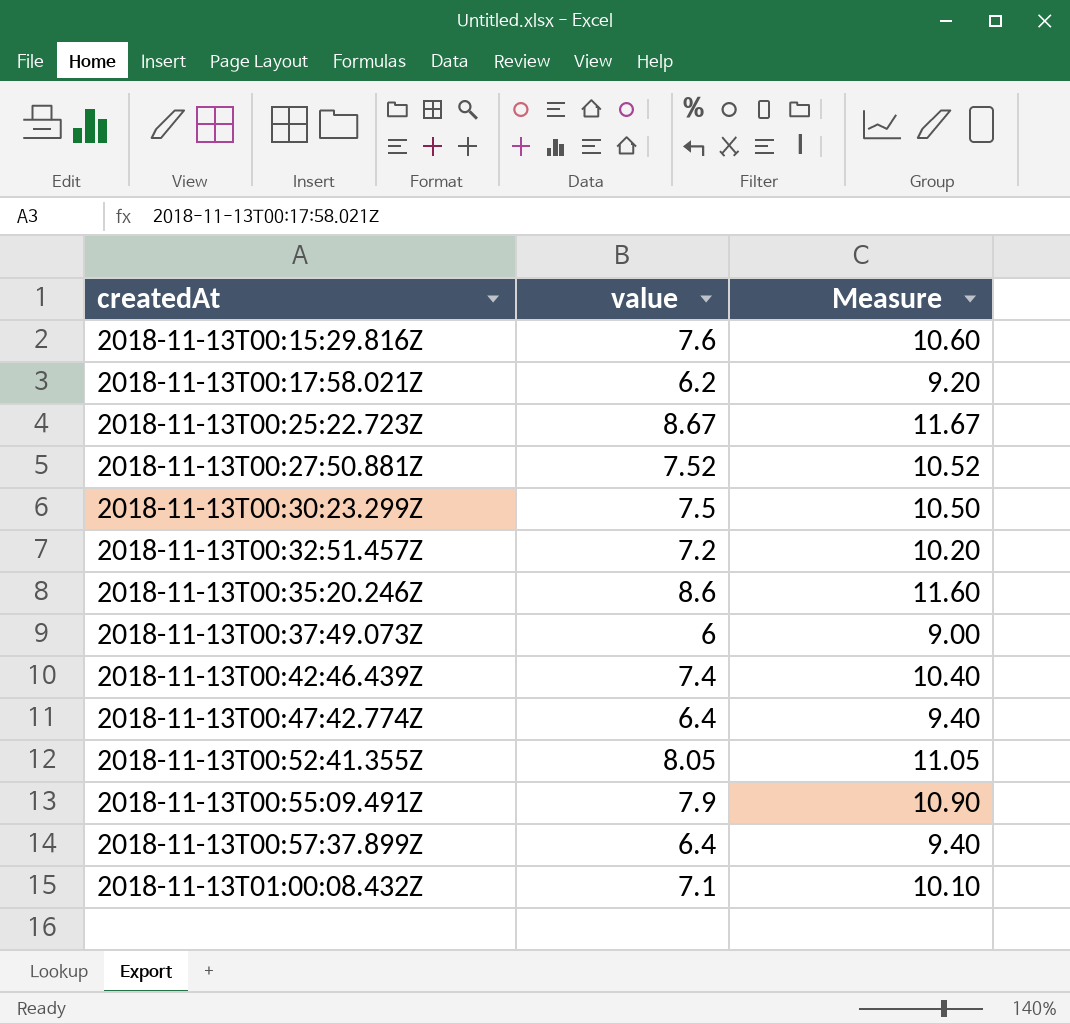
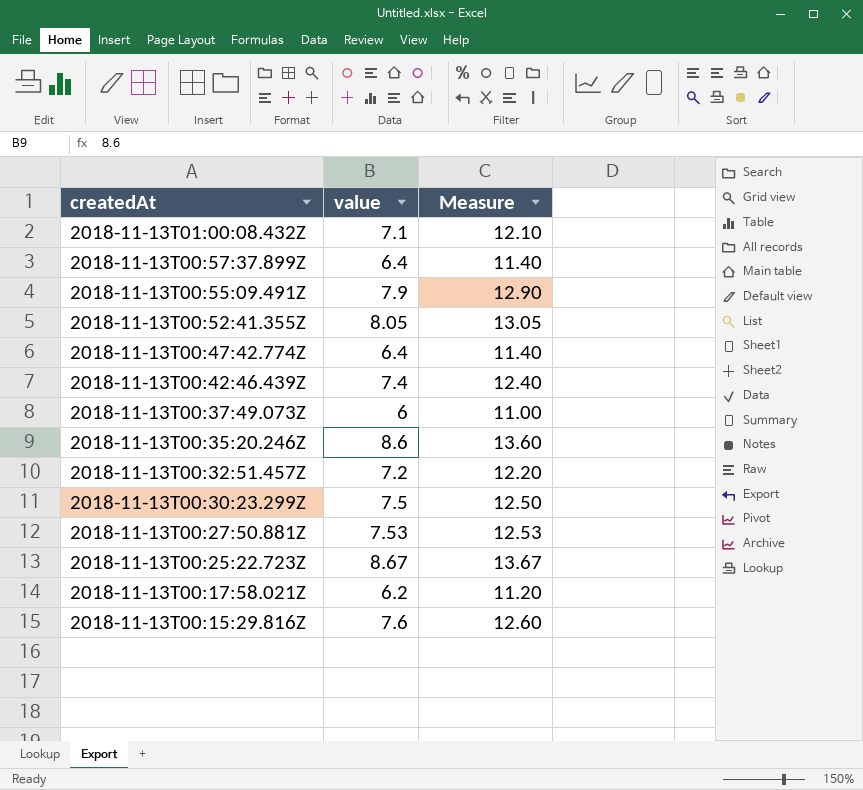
row order: createdAt ascending -> createdAt descending
column Measure | formula: [value] + 3 -> [value] + 5
2018-11-13T00:27:50.881Z | value: 7.52 -> 7.53

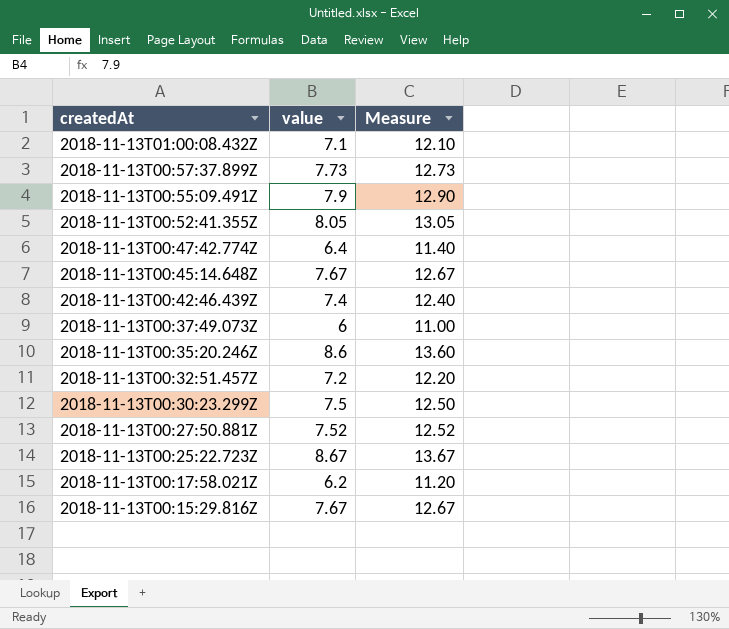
2018-11-13T00:57:37.899Z | value: 6.4 -> 7.73
2018-11-13T00:57:37.899Z | Measure: 11.40 -> 12.73
row 2018-11-13T00:45:14.648Z: none -> 7.67 | 12.67
2018-11-13T00:27:50.881Z | value: 7.53 -> 7.52
2018-11-13T00:27:50.881Z | Measure: 12.53 -> 12.52
2018-11-13T00:15:29.816Z | value: 7.6 -> 7.67
2018-11-13T00:15:29.816Z | Measure: 12.60 -> 12.67

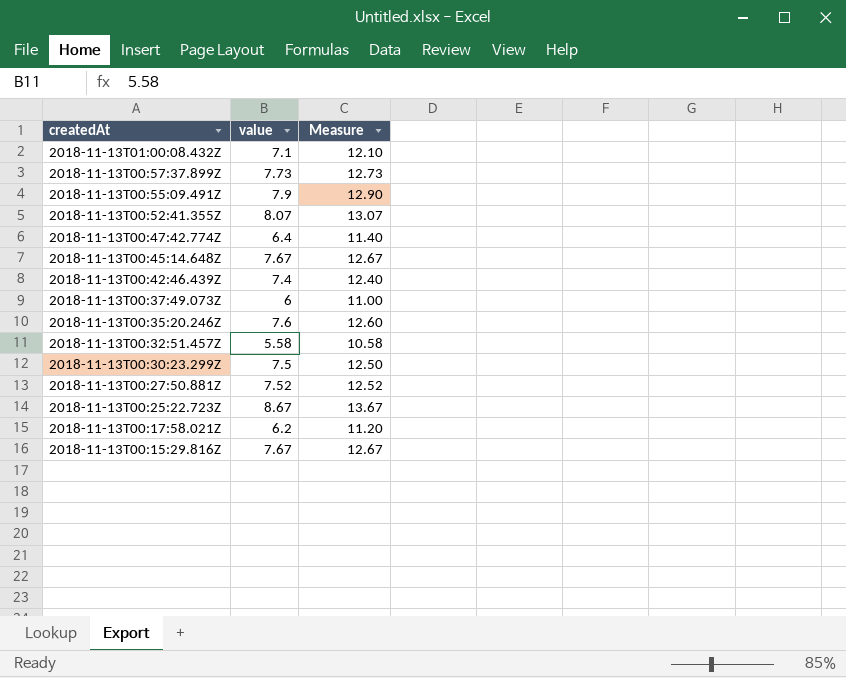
2018-11-13T00:52:41.355Z | value: 8.05 -> 8.07
2018-11-13T00:52:41.355Z | Measure: 13.05 -> 13.07
2018-11-13T00:35:20.246Z | value: 8.6 -> 7.6
2018-11-13T00:35:20.246Z | Measure: 13.60 -> 12.60
2018-11-13T00:32:51.457Z | value: 7.2 -> 5.58
2018-11-13T00:32:51.457Z | Measure: 12.20 -> 10.58

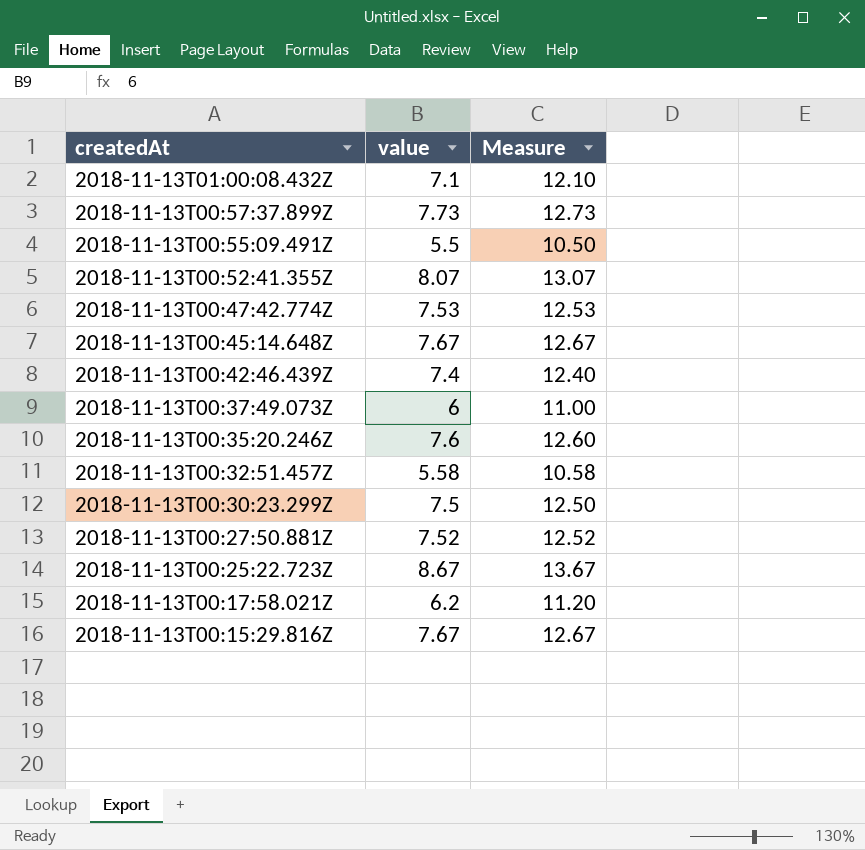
2018-11-13T00:55:09.491Z | value: 7.9 -> 5.5
2018-11-13T00:55:09.491Z | Measure: 12.90 -> 10.50
2018-11-13T00:47:42.774Z | value: 6.4 -> 7.53
2018-11-13T00:47:42.774Z | Measure: 11.40 -> 12.53

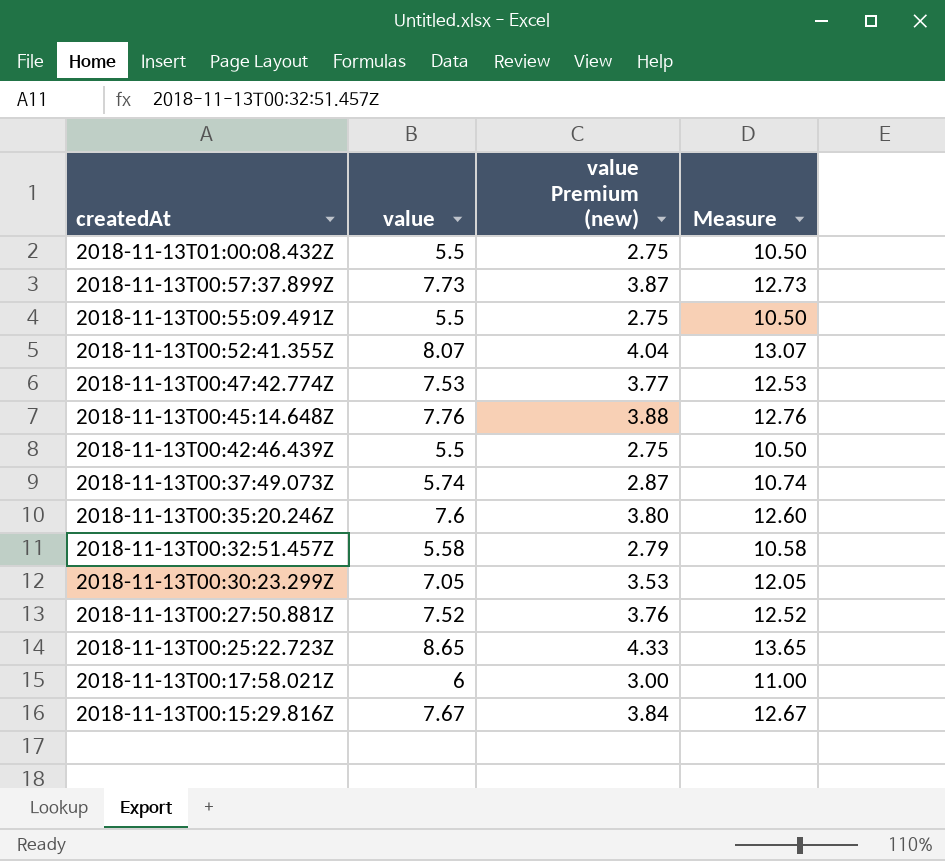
column value Premium (new) | formula: none -> [value] * 0.5
2018-11-13T01:00:08.432Z | value: 7.1 -> 5.5
2018-11-13T01:00:08.432Z | Measure: 12.10 -> 10.50
2018-11-13T00:45:14.648Z | value: 7.67 -> 7.76
2018-11-13T00:45:14.648Z | Measure: 12.67 -> 12.76
2018-11-13T00:42:46.439Z | value: 7.4 -> 5.5
2018-11-13T00:42:46.439Z | Measure: 12.40 -> 10.50
2018-11-13T00:37:49.073Z | value: 6 -> 5.74
2018-11-13T00:37:49.073Z | Measure: 11.00 -> 10.74
2018-11-13T00:30:23.299Z | value: 7.5 -> 7.05
2018-11-13T00:30:23.299Z | Measure: 12.50 -> 12.05
2018-11-13T00:25:22.723Z | value: 8.67 -> 8.65
2018-11-13T00:25:22.723Z | Measure: 13.67 -> 13.65
2018-11-13T00:17:58.021Z | value: 6.2 -> 6
2018-11-13T00:17:58.021Z | Measure: 11.20 -> 11.00

